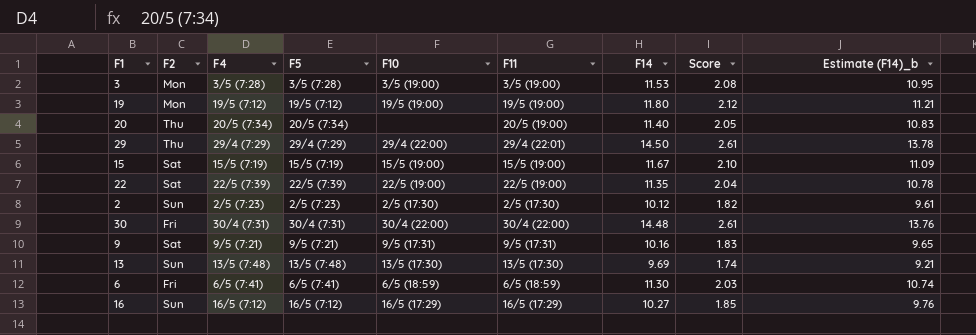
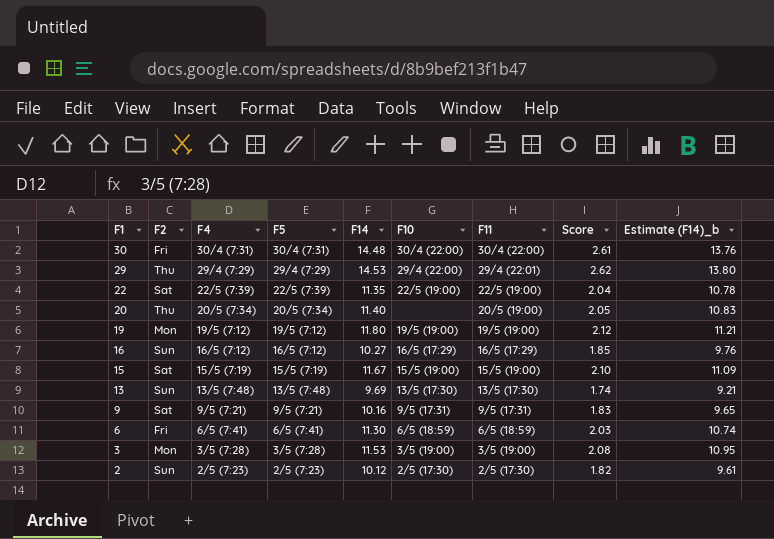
row order: none -> F1 descending
column F14 | position: 7 -> 5
29 | F14: 14.50 -> 14.53
29 | Score: 2.61 -> 2.62
29 | Estimate (F14)_b: 13.78 -> 13.80

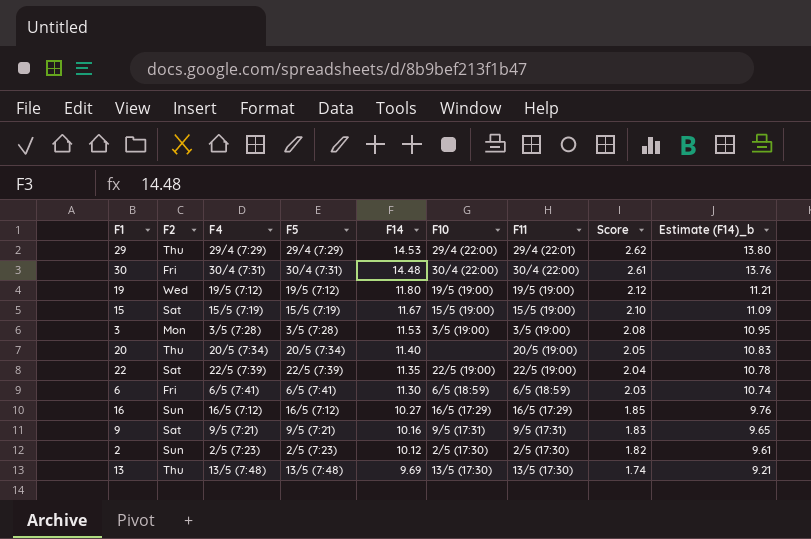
row order: F1 descending -> F14 descending
19 | F2: Mon -> Wed
13 | F2: Sun -> Thu

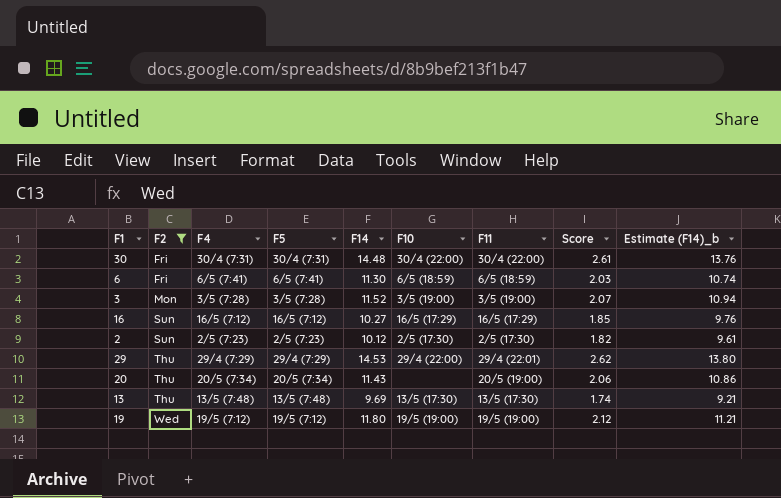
filter: none -> F2 != Sat
row order: F14 descending -> F2 ascending
3 | F14: 11.53 -> 11.52
3 | Score: 2.08 -> 2.07
3 | Estimate (F14)_b: 10.95 -> 10.94
20 | F14: 11.40 -> 11.43
20 | Score: 2.05 -> 2.06
20 | Estimate (F14)_b: 10.83 -> 10.86

